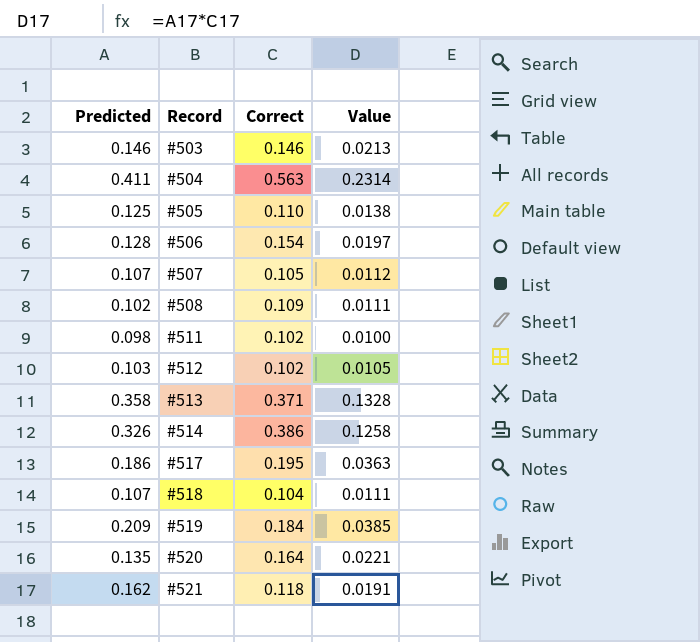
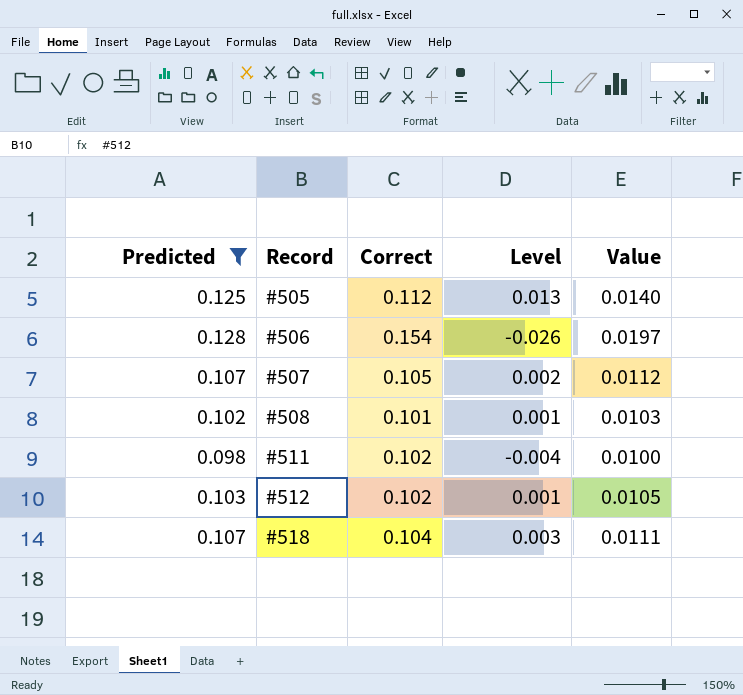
filter: none -> Predicted <= 0.128
column Level | formula: none -> [Predicted] - [Correct]
#505 | Correct: 0.110 -> 0.112
#505 | Value: 0.0138 -> 0.0140
#508 | Correct: 0.109 -> 0.101
#508 | Value: 0.0111 -> 0.0103

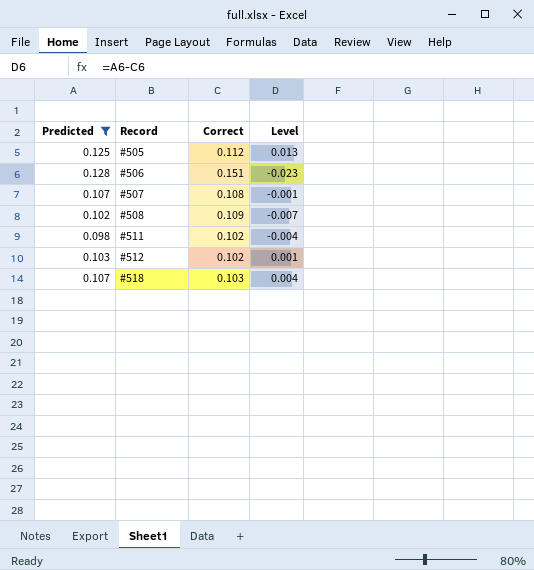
column Value | formula: [Predicted] * [Correct] -> none
#506 | Correct: 0.154 -> 0.151
#506 | Level: -0.026 -> -0.023
#507 | Correct: 0.105 -> 0.108
#507 | Level: 0.002 -> -0.001
#508 | Correct: 0.101 -> 0.109
#508 | Level: 0.001 -> -0.007
#518 | Correct: 0.104 -> 0.103
#518 | Level: 0.003 -> 0.004

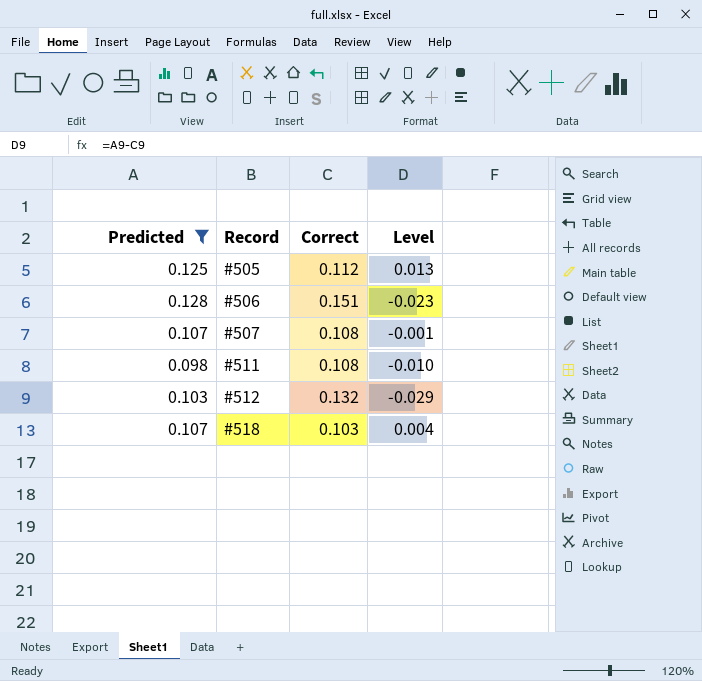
row #508: 0.102 | 0.109 | -0.007 -> none
#511 | Correct: 0.102 -> 0.108
#511 | Level: -0.004 -> -0.010
#512 | Correct: 0.102 -> 0.132
#512 | Level: 0.001 -> -0.029

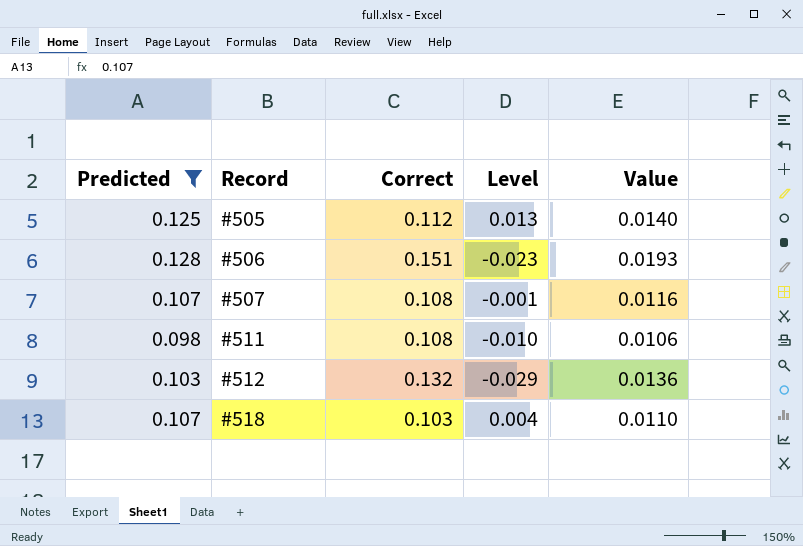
column Value | formula: none -> [Predicted] * [Correct]

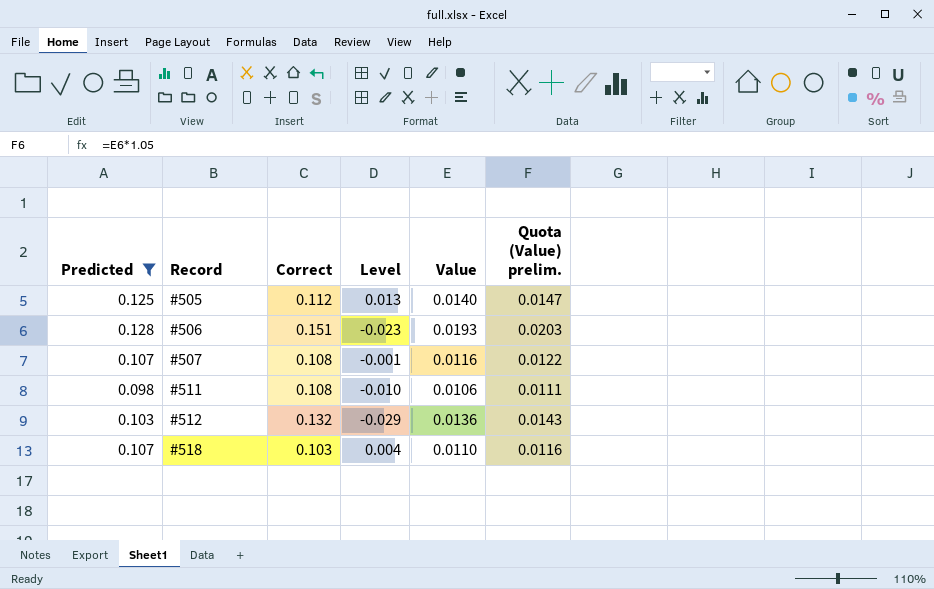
column Quota (Value) prelim. | formula: none -> [Value] * 1.05

